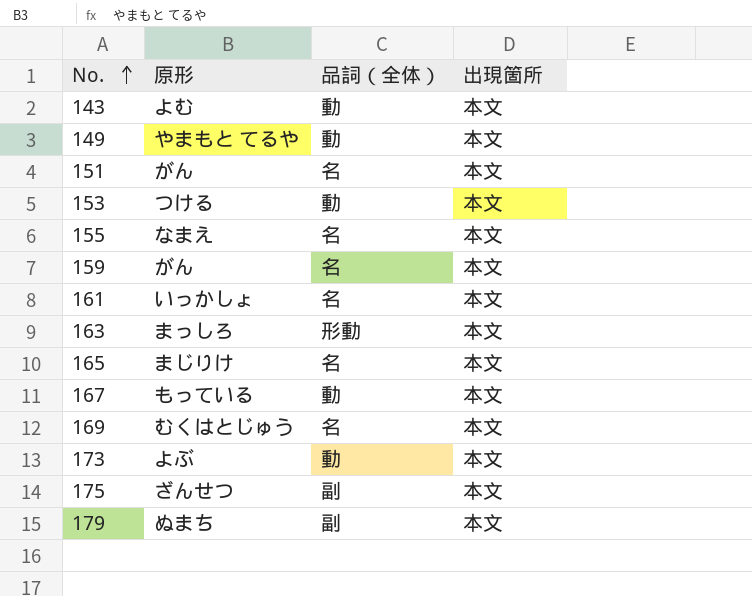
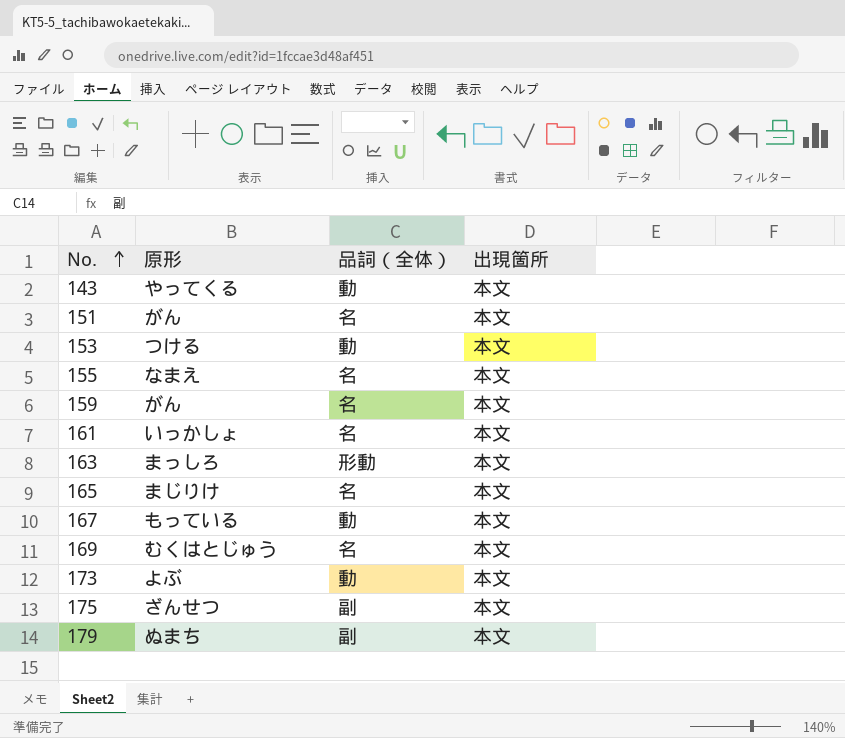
row 149: やまもと てるや | 動 | 本文 -> none
143 | 原形: よむ -> やってくる

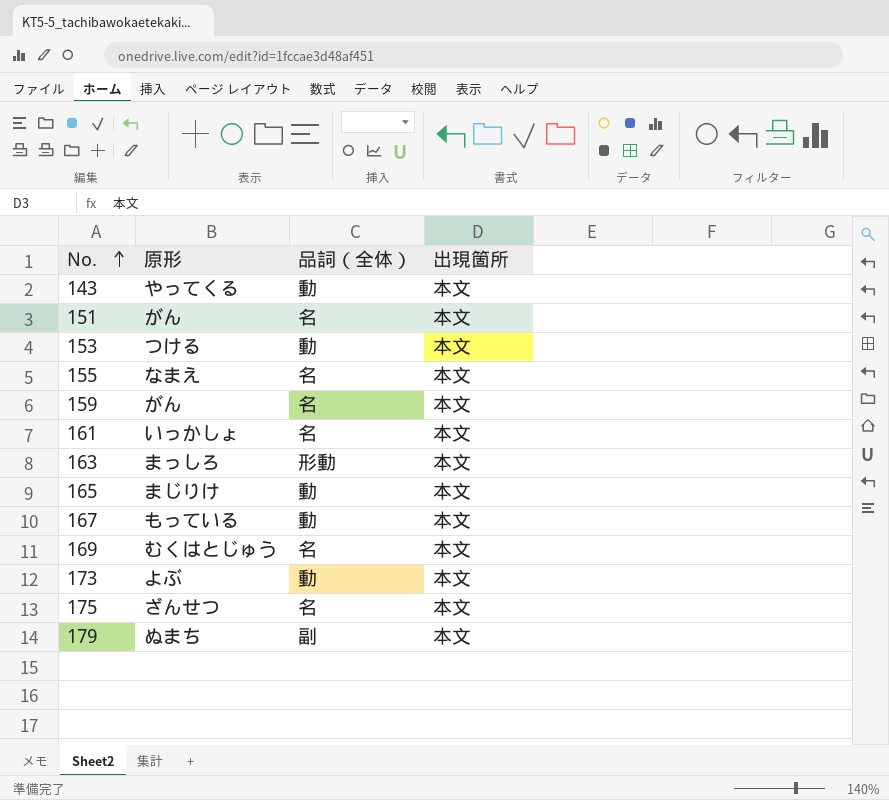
165 | 品詞（全体）: 名 -> 動
175 | 品詞（全体）: 副 -> 名

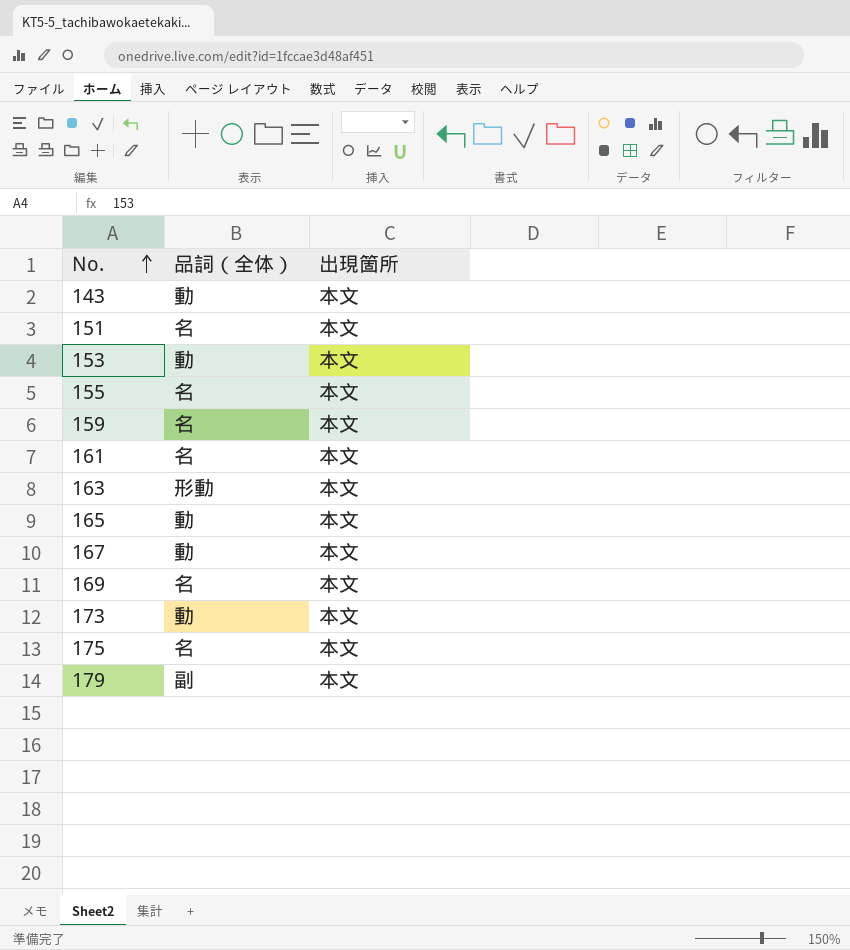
column 原形 | position: 2 -> none

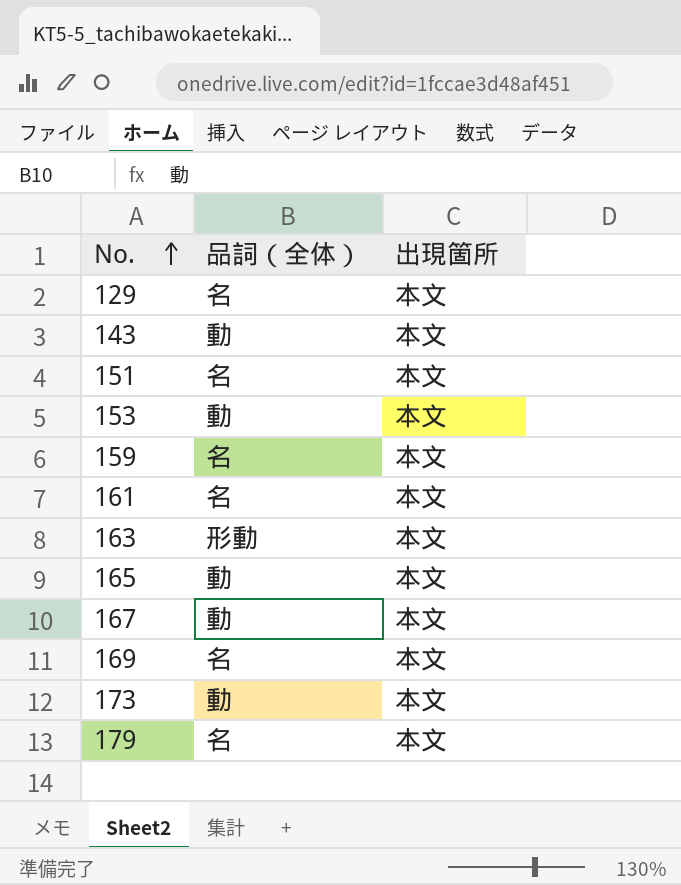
row 155: 名 | 本文 -> none
row 175: 名 | 本文 -> none
row 129: none -> 名 | 本文
179 | 品詞（全体）: 副 -> 名

